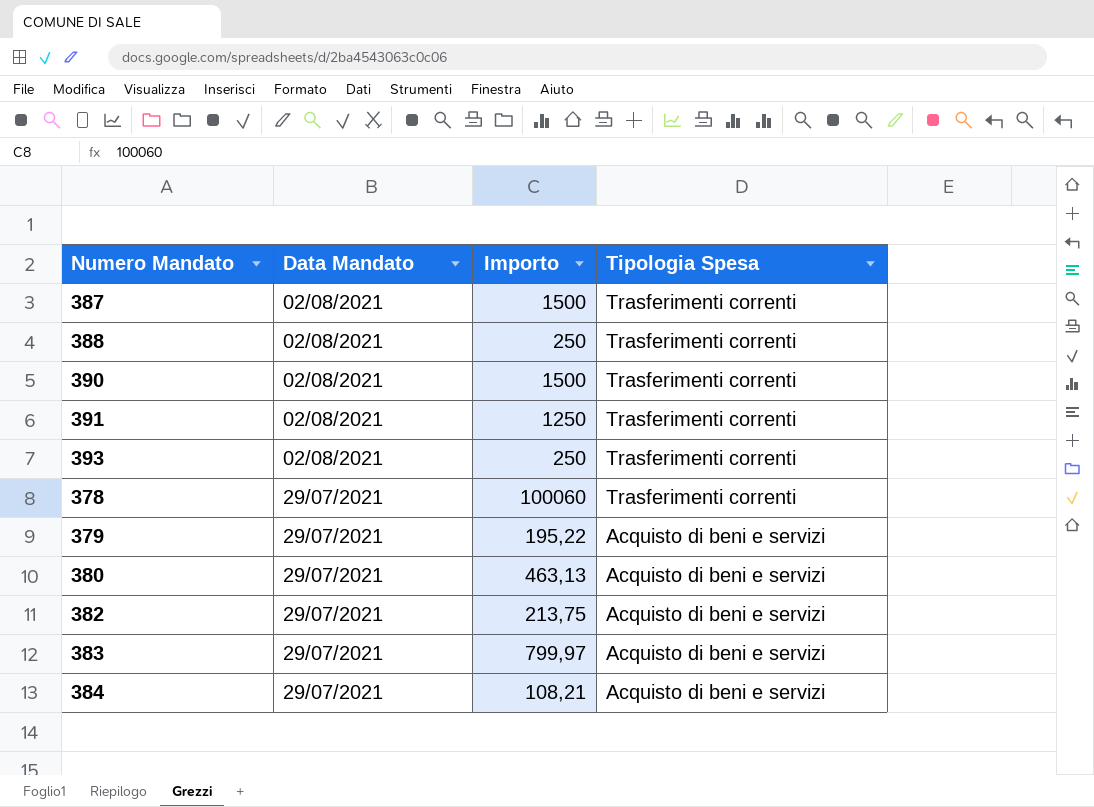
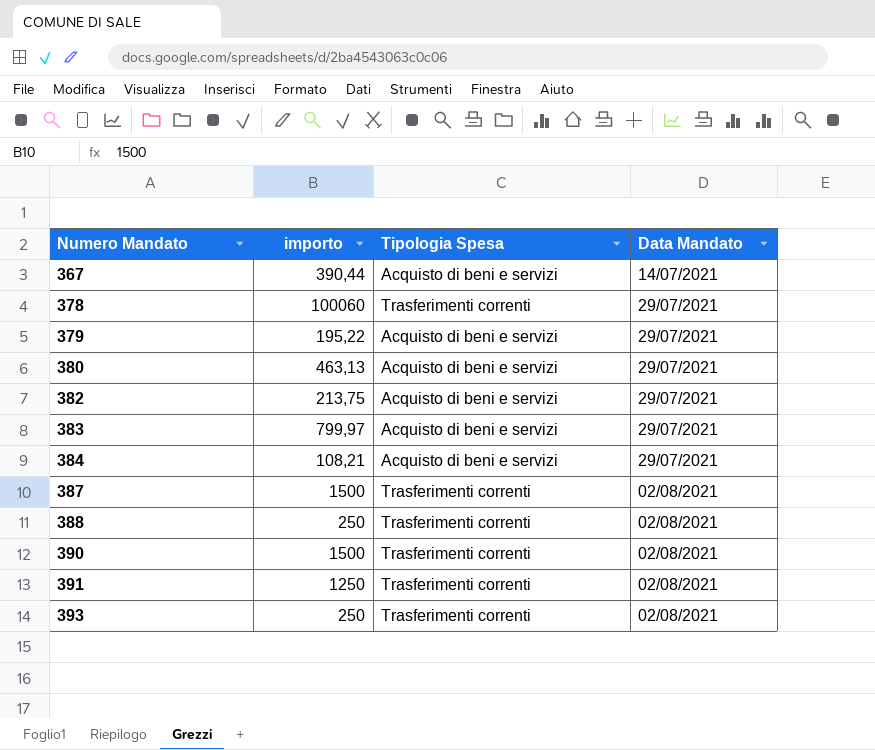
row order: Data Mandato descending -> Numero Mandato ascending
column name: Importo -> importo
column Data Mandato | position: 2 -> 4
row 367: none -> 390,44 | Acquisto di beni e servizi | 14/07/2021

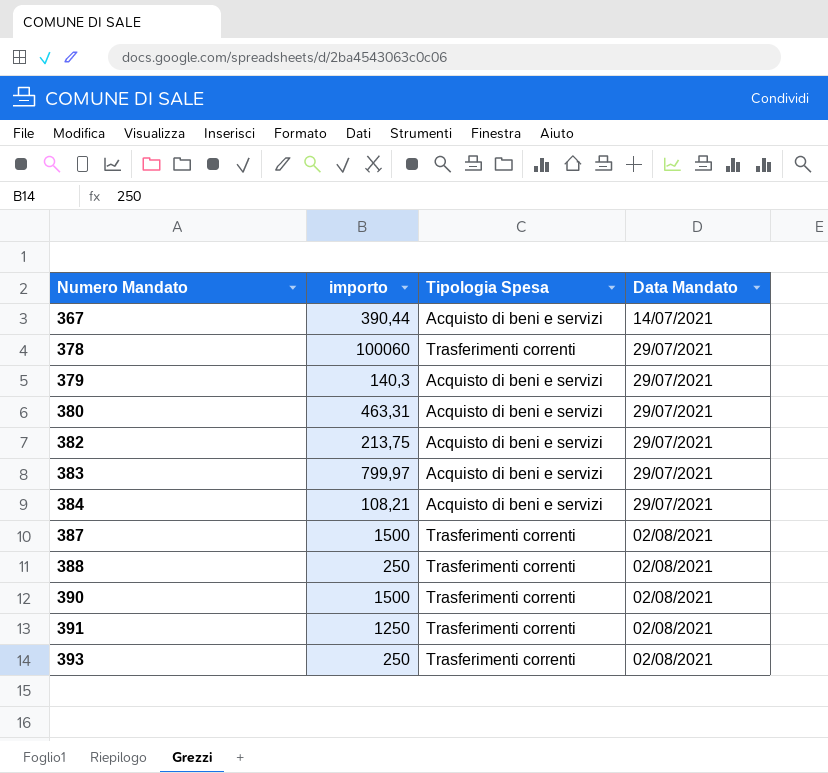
379 | importo: 195,22 -> 140,3
380 | importo: 463,13 -> 463,31

